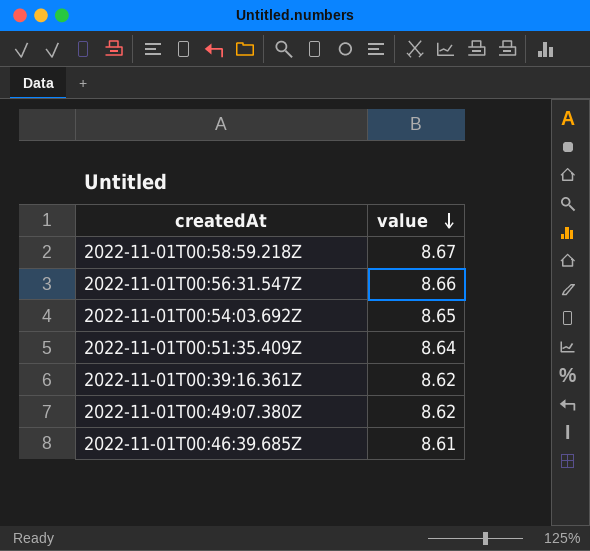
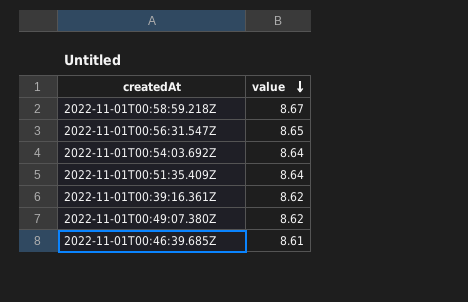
2022-11-01T00:56:31.547Z | value: 8.66 -> 8.65
2022-11-01T00:54:03.692Z | value: 8.65 -> 8.64

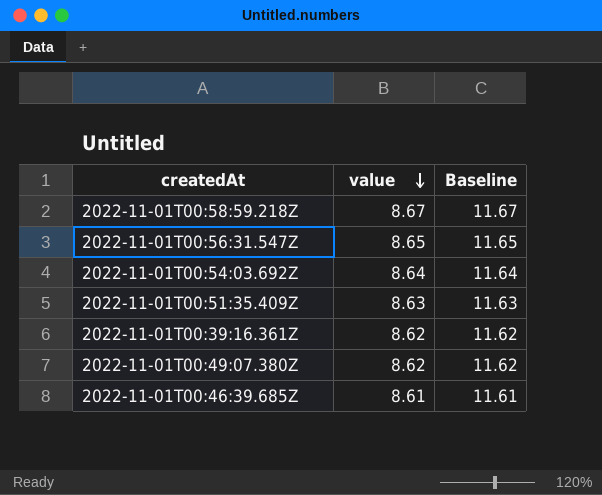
column Baseline | formula: none -> [value] + 3
2022-11-01T00:51:35.409Z | value: 8.64 -> 8.63

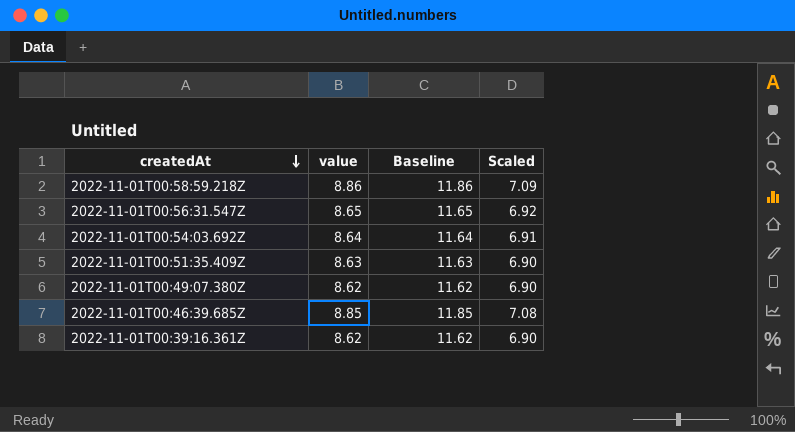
row order: value descending -> createdAt descending
column Scaled | formula: none -> [value] * 0.8
2022-11-01T00:58:59.218Z | value: 8.67 -> 8.86
2022-11-01T00:58:59.218Z | Baseline: 11.67 -> 11.86
2022-11-01T00:46:39.685Z | value: 8.61 -> 8.85
2022-11-01T00:46:39.685Z | Baseline: 11.61 -> 11.85

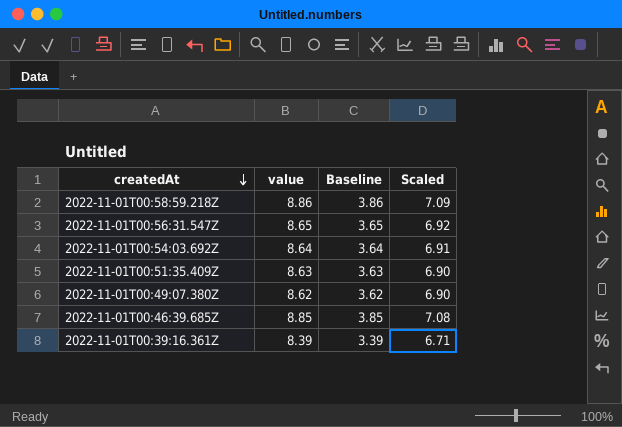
column Baseline | formula: [value] + 3 -> [value] - 5
2022-11-01T00:39:16.361Z | value: 8.62 -> 8.39
2022-11-01T00:39:16.361Z | Scaled: 6.90 -> 6.71

